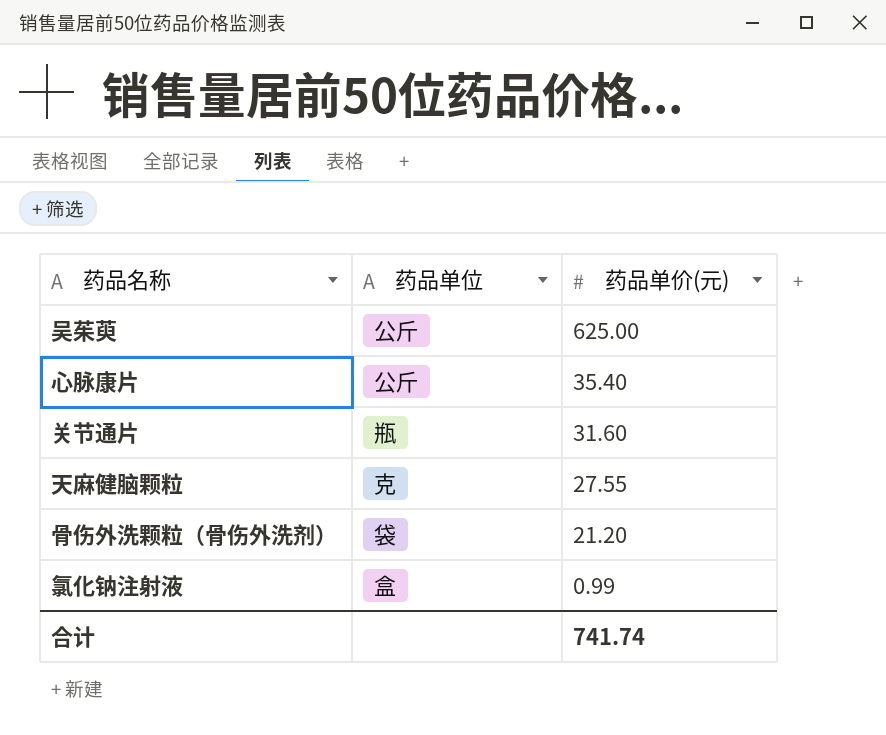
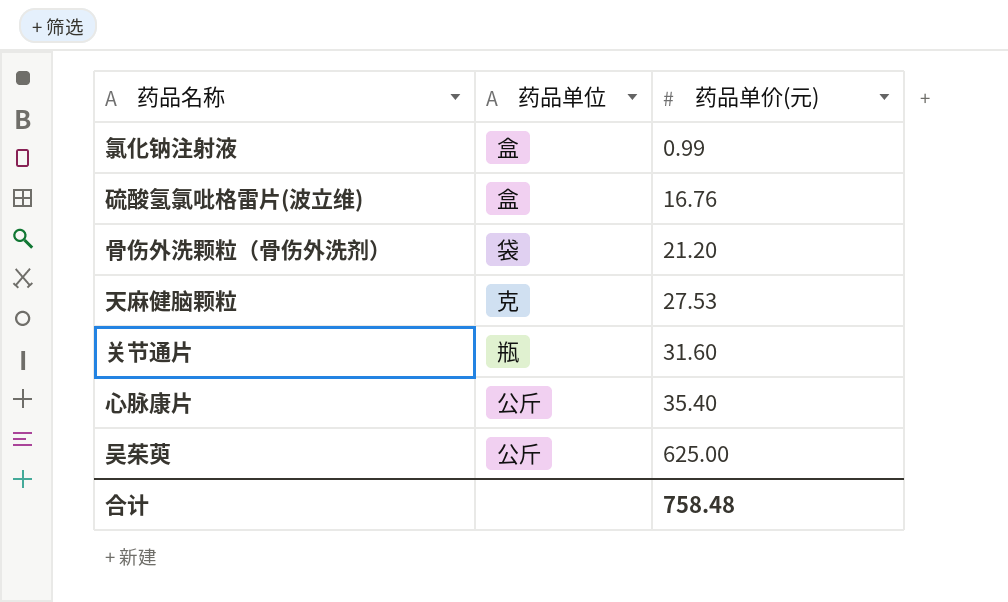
row order: 药品单价(元) descending -> 药品单价(元) ascending
row 硫酸氢氯吡格雷片(波立维): none -> 盒 | 16.76
天麻健脑颗粒 | 药品单价(元): 27.55 -> 27.53
合计 | 药品单价(元): 741.74 -> 758.48

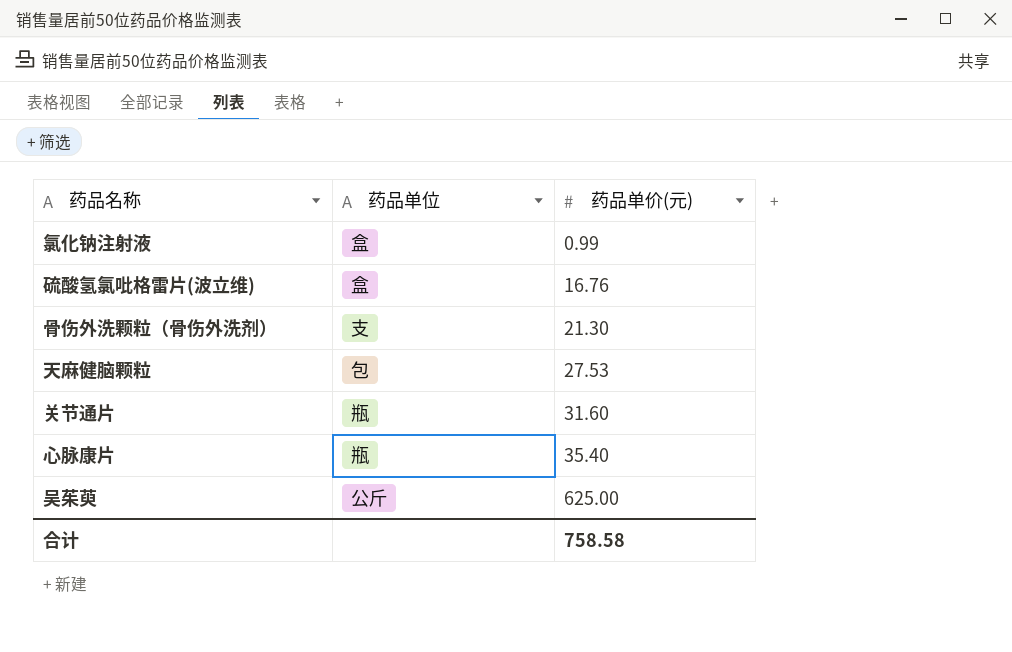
骨伤外洗颗粒（骨伤外洗剂） | 药品单位: 袋 -> 支
骨伤外洗颗粒（骨伤外洗剂） | 药品单价(元): 21.20 -> 21.30
天麻健脑颗粒 | 药品单位: 克 -> 包
心脉康片 | 药品单位: 公斤 -> 瓶
合计 | 药品单价(元): 758.48 -> 758.58

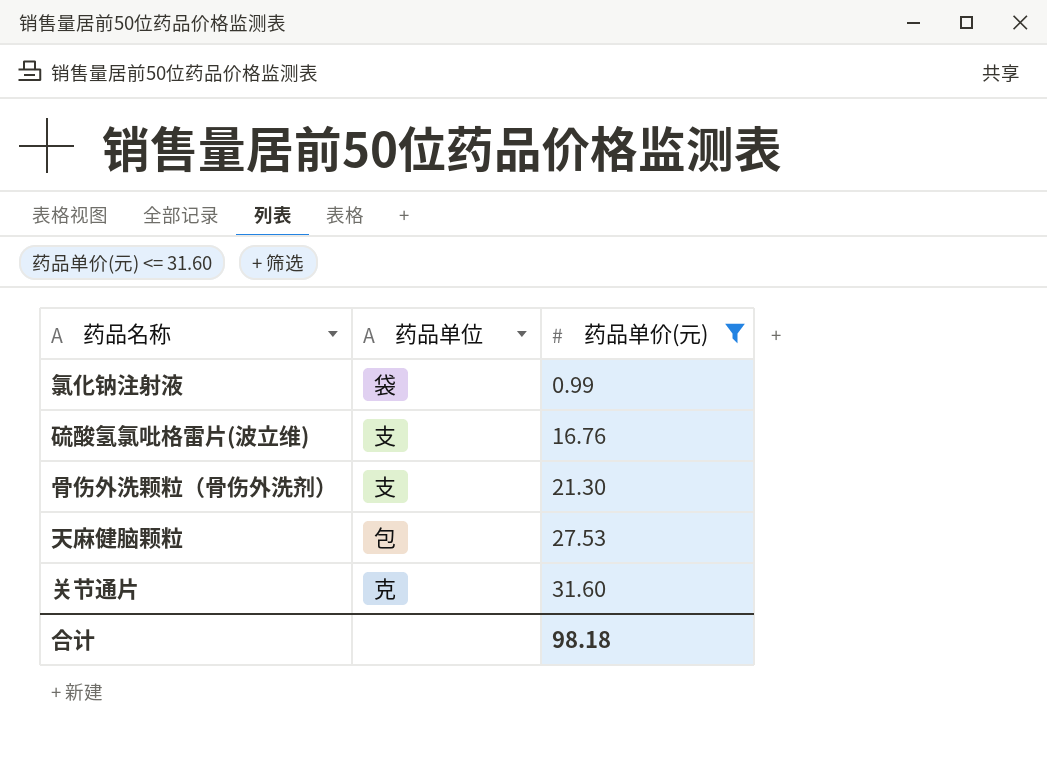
filter: none -> 药品单价(元) <= 31.60
氯化钠注射液 | 药品单位: 盒 -> 袋
硫酸氢氯吡格雷片(波立维) | 药品单位: 盒 -> 支
关节通片 | 药品单位: 瓶 -> 克
合计 | 药品单价(元): 758.58 -> 98.18

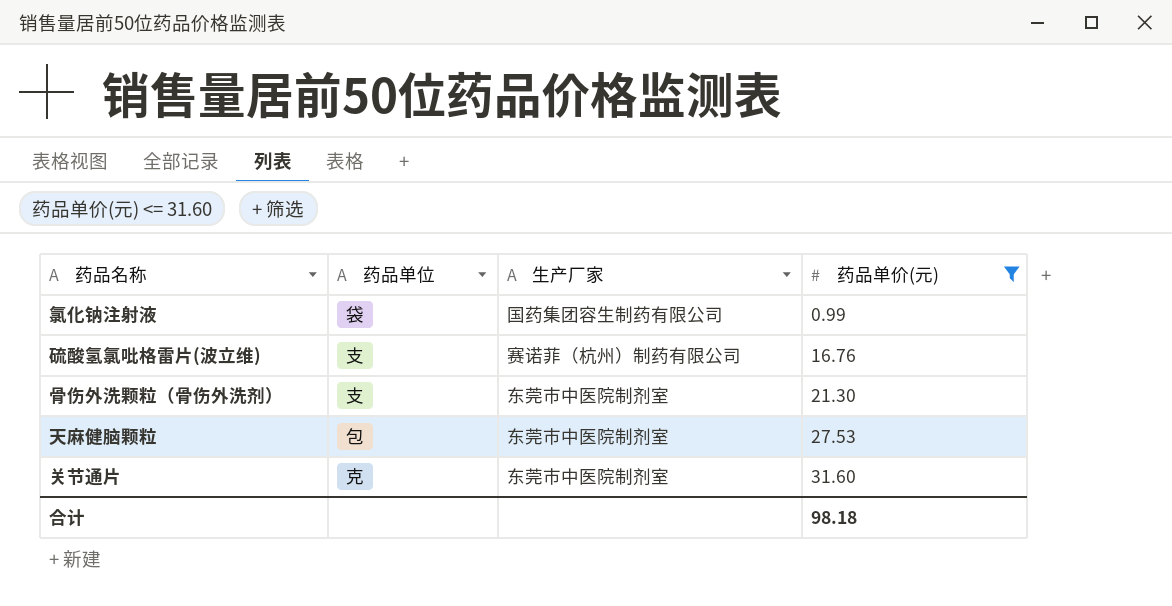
column 生产厂家 | position: none -> 3

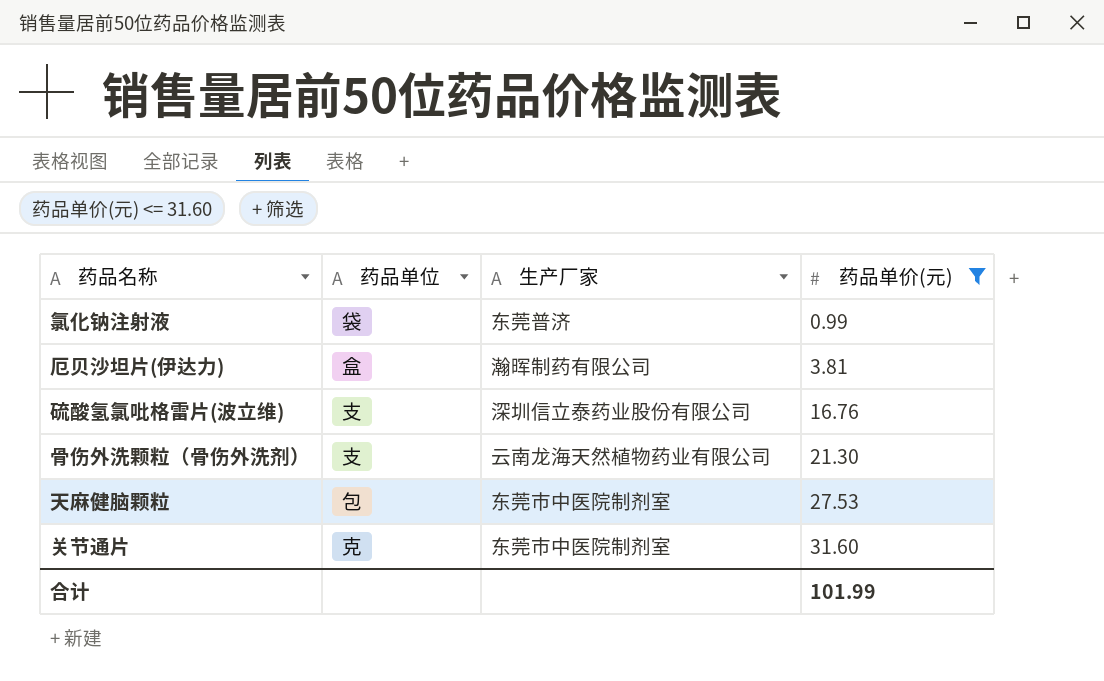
氯化钠注射液 | 生产厂家: 国药集团容生制药有限公司 -> 东莞普济
row 厄贝沙坦片(伊达力): none -> 盒 | 瀚晖制药有限公司 | 3.81
硫酸氢氯吡格雷片(波立维) | 生产厂家: 赛诺菲（杭州）制药有限公司 -> 深圳信立泰药业股份有限公司
骨伤外洗颗粒（骨伤外洗剂） | 生产厂家: 东莞市中医院制剂室 -> 云南龙海天然植物药业有限公司
合计 | 药品单价(元): 98.18 -> 101.99

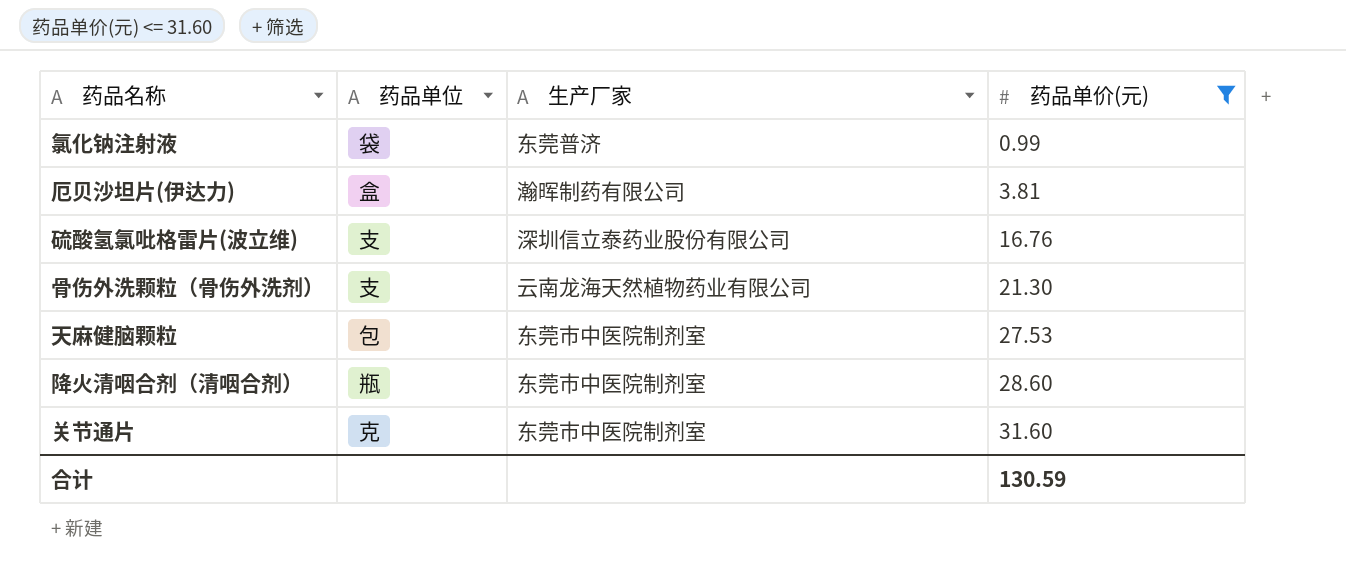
row 降火清咽合剂（清咽合剂）: none -> 瓶 | 东莞市中医院制剂室 | 28.60
合计 | 药品单价(元): 101.99 -> 130.59

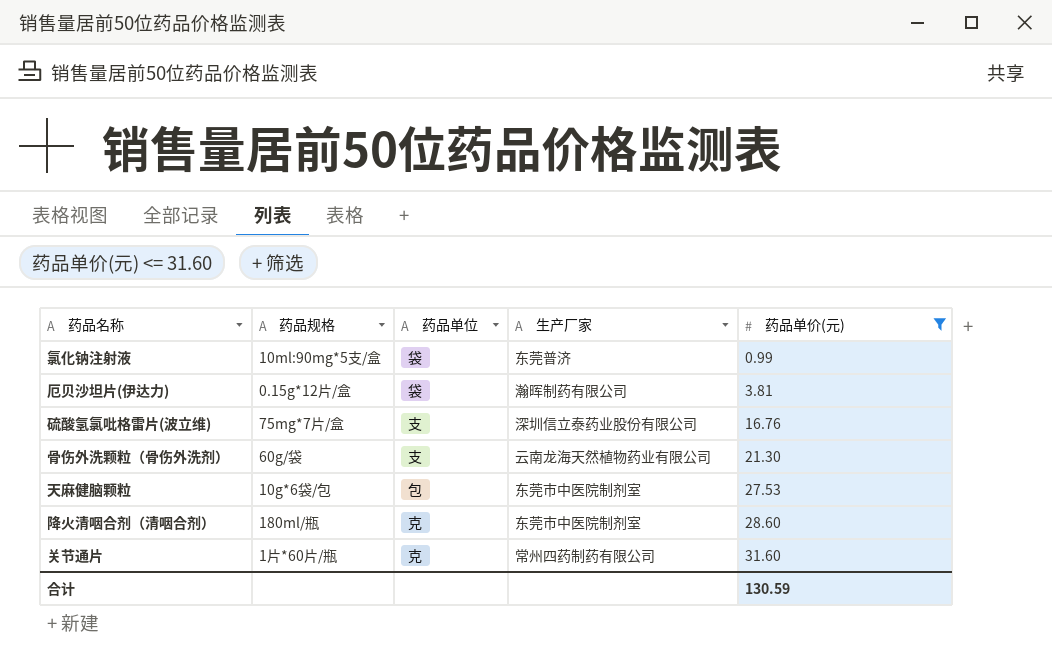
column 药品规格 | position: none -> 2
厄贝沙坦片(伊达力) | 药品单位: 盒 -> 袋
降火清咽合剂（清咽合剂） | 药品单位: 瓶 -> 克
关节通片 | 生产厂家: 东莞市中医院制剂室 -> 常州四药制药有限公司

